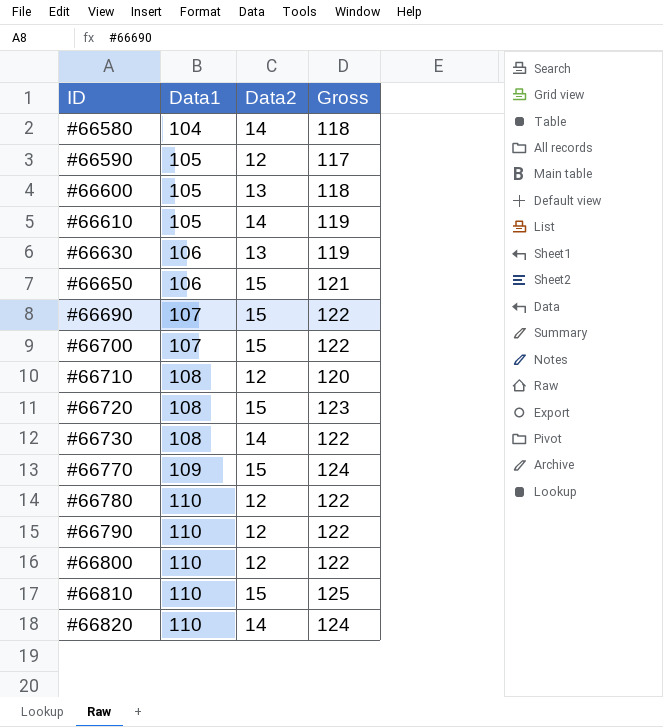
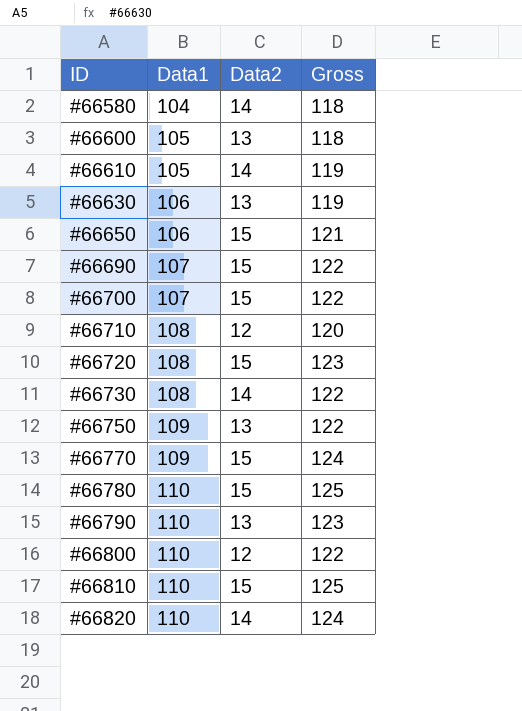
row #66590: 105 | 12 | 117 -> none
row #66750: none -> 109 | 13 | 122
#66780 | Data2: 12 -> 15
#66780 | Gross: 122 -> 125
#66790 | Data2: 12 -> 13
#66790 | Gross: 122 -> 123

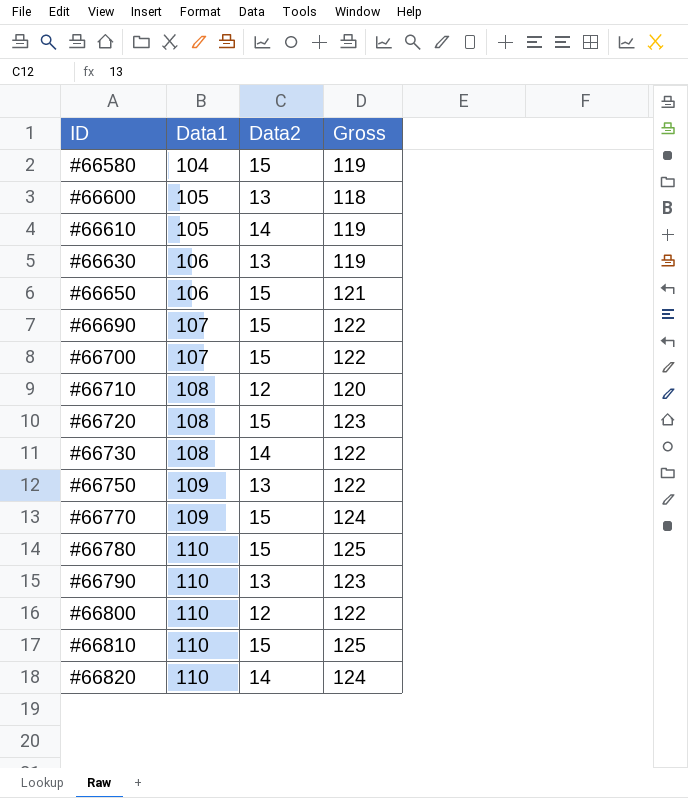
#66580 | Data2: 14 -> 15
#66580 | Gross: 118 -> 119

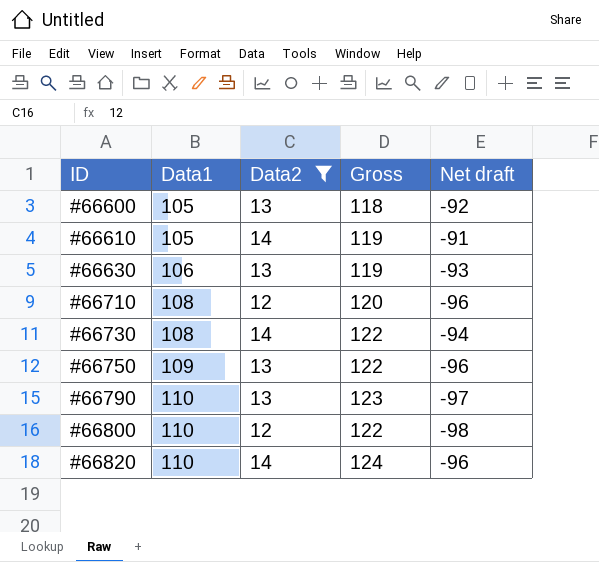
filter: none -> Data2 != 15
column Net draft | formula: none -> [Data2] - [Data1]

